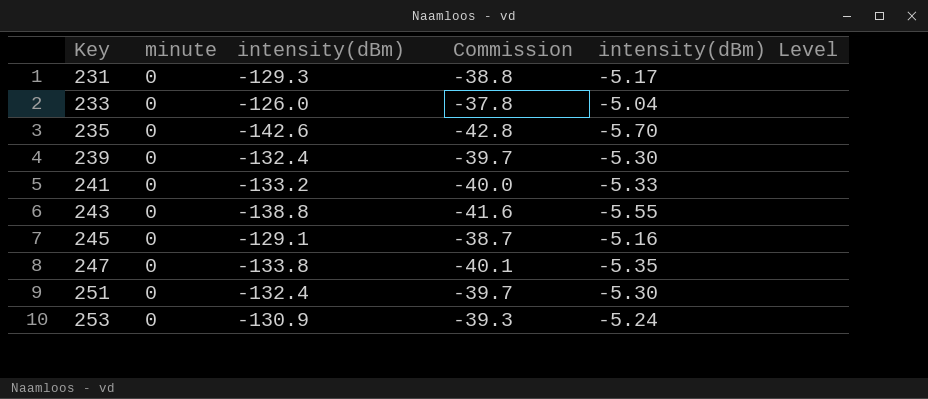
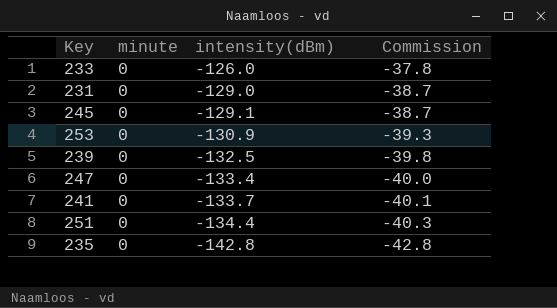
row order: Key ascending -> intensity(dBm) descending
column intensity(dBm) Level | formula: [intensity(dBm)] * 0.04 -> none
row 243: 0 | -138.8 | -41.6 | -5.55 -> none
231 | intensity(dBm): -129.3 -> -129.0
231 | Commission: -38.8 -> -38.7
239 | intensity(dBm): -132.4 -> -132.5
239 | Commission: -39.7 -> -39.8
247 | intensity(dBm): -133.8 -> -133.4
247 | Commission: -40.1 -> -40.0
241 | intensity(dBm): -133.2 -> -133.7
241 | Commission: -40.0 -> -40.1
251 | intensity(dBm): -132.4 -> -134.4
251 | Commission: -39.7 -> -40.3
235 | intensity(dBm): -142.6 -> -142.8

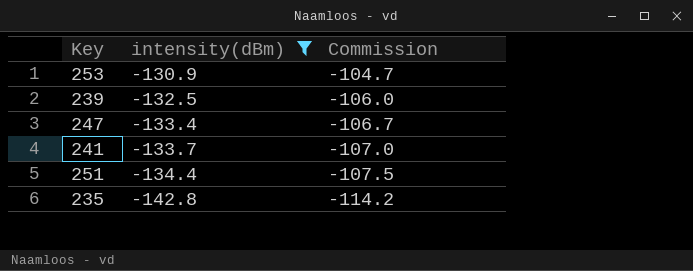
filter: none -> intensity(dBm) <= -130.9
column minute | position: 2 -> none
column Commission | formula: [intensity(dBm)] * 0.3 -> [intensity(dBm)] * 0.8

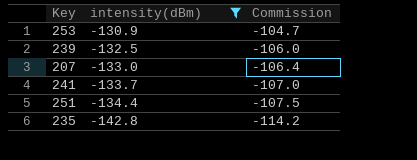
row 247: -133.4 | -106.7 -> none
row 207: none -> -133.0 | -106.4

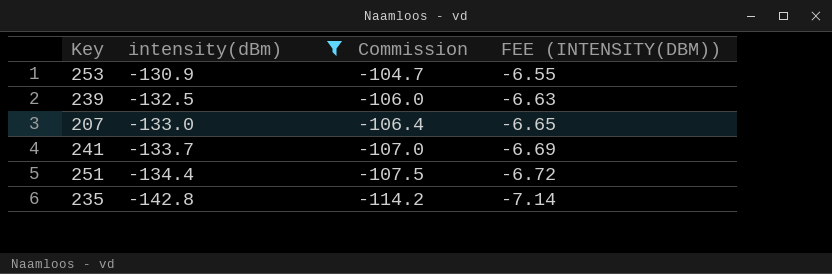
column FEE (INTENSITY(DBM)) | formula: none -> [intensity(dBm)] * 0.05

